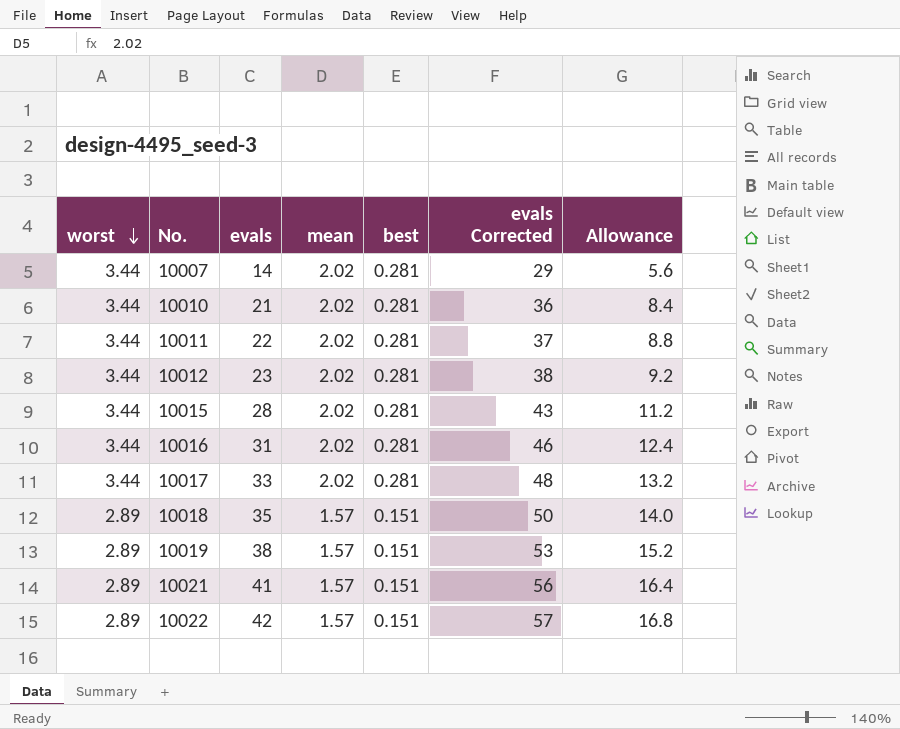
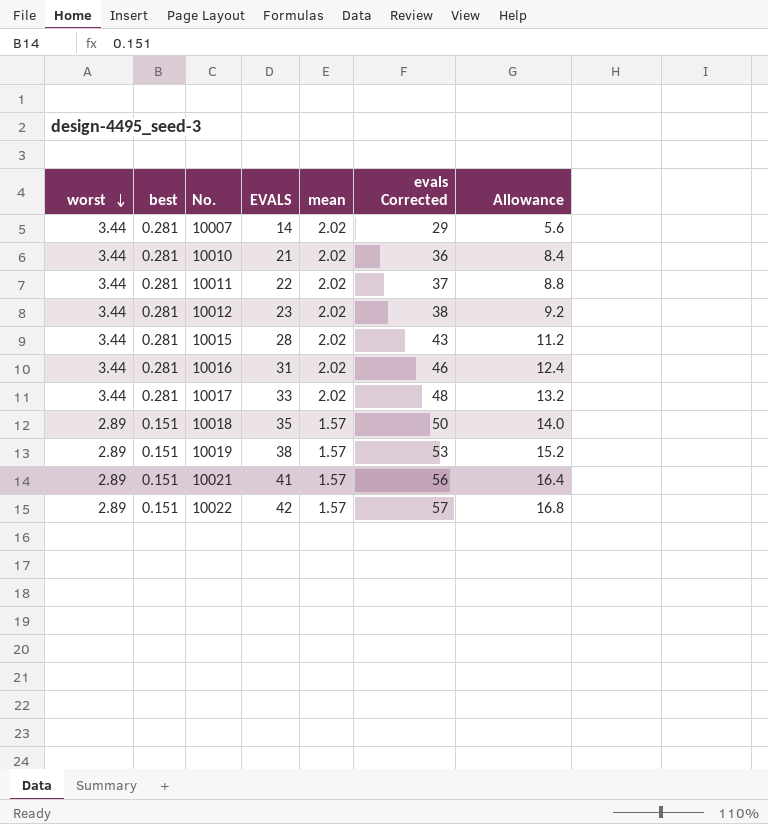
column best | position: 5 -> 2
column name: evals -> EVALS

